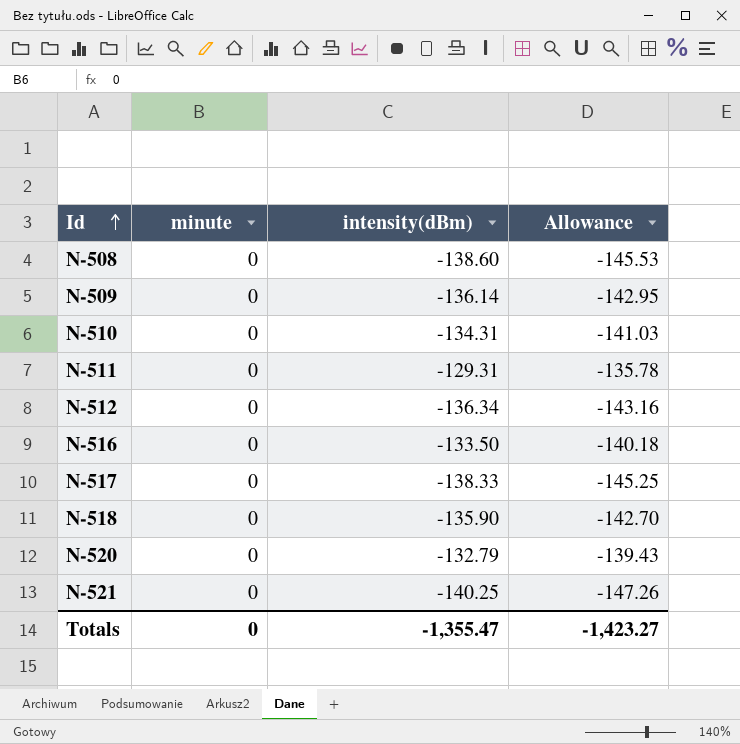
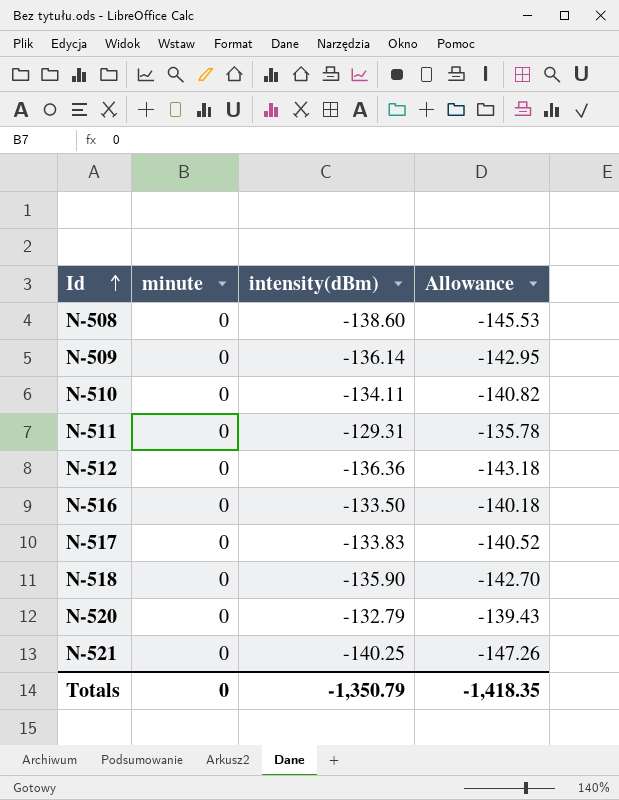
N-510 | intensity(dBm): -134.31 -> -134.11
N-510 | Allowance: -141.03 -> -140.82
N-512 | intensity(dBm): -136.34 -> -136.36
N-512 | Allowance: -143.16 -> -143.18
N-517 | intensity(dBm): -138.33 -> -133.83
N-517 | Allowance: -145.25 -> -140.52
Totals | intensity(dBm): -1,355.47 -> -1,350.79
Totals | Allowance: -1,423.27 -> -1,418.35

